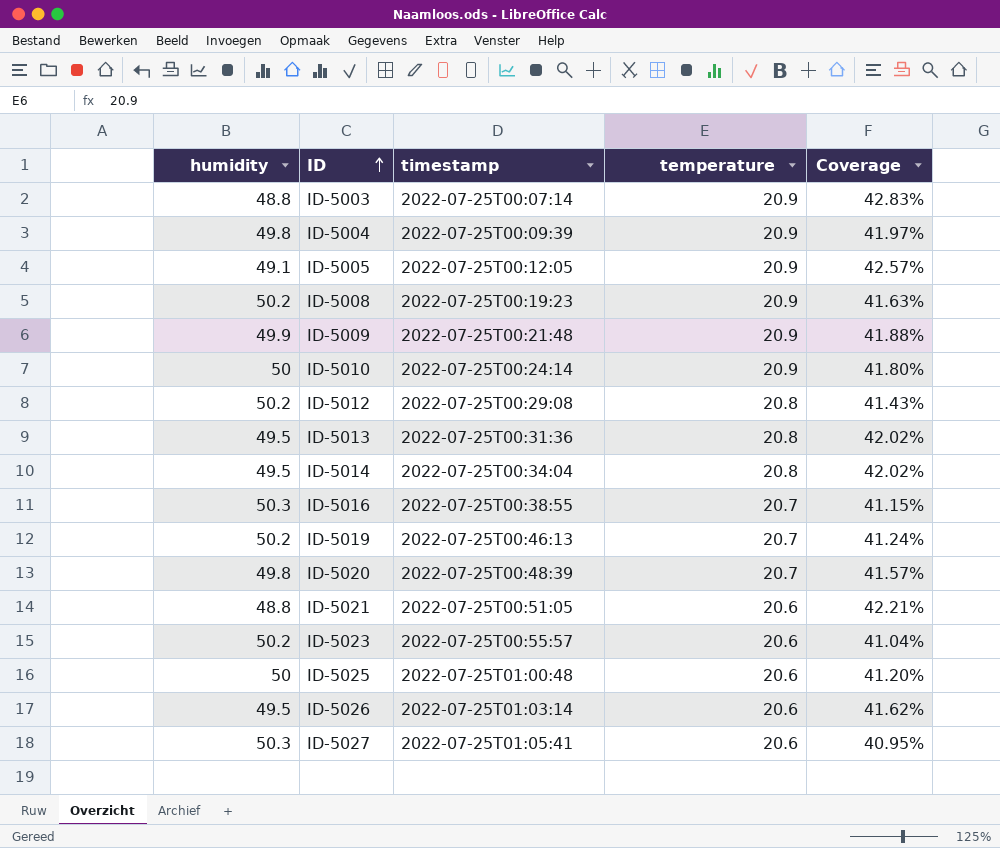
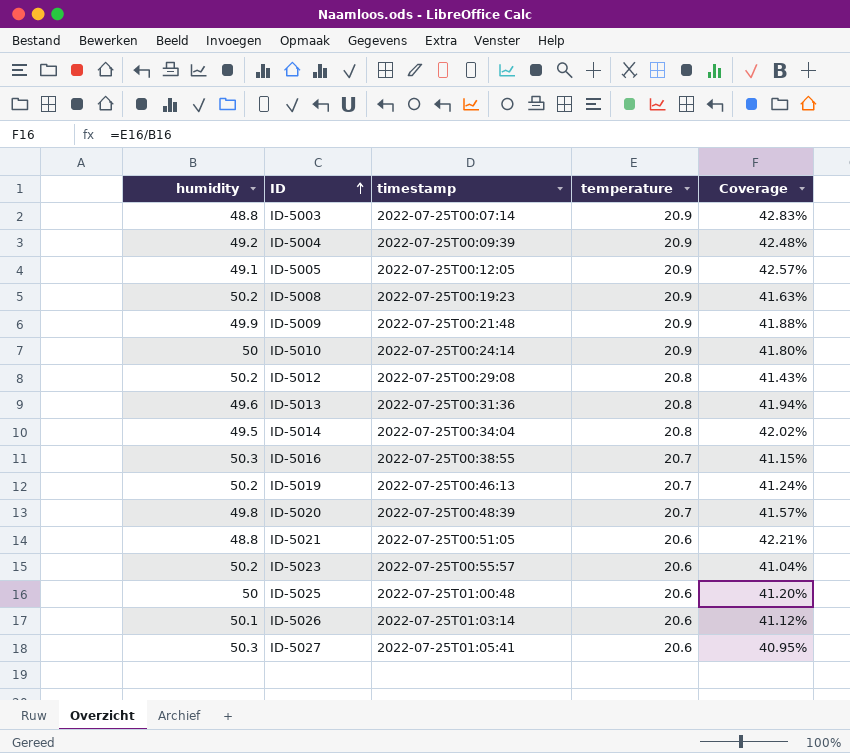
ID-5004 | humidity: 49.8 -> 49.2
ID-5004 | Coverage: 41.97% -> 42.48%
ID-5013 | humidity: 49.5 -> 49.6
ID-5013 | Coverage: 42.02% -> 41.94%
ID-5026 | humidity: 49.5 -> 50.1
ID-5026 | Coverage: 41.62% -> 41.12%

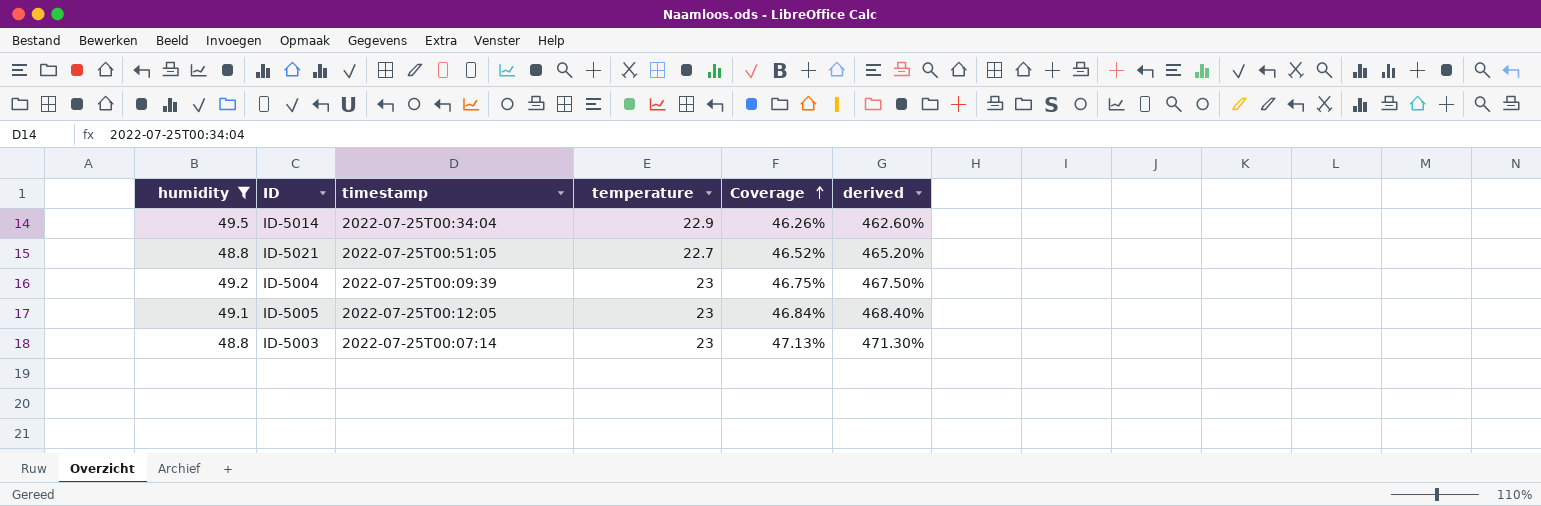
filter: none -> humidity <= 49.5
row order: ID ascending -> Coverage ascending
column derived | formula: none -> [Coverage] * 10
ID-5014 | temperature: 20.8 -> 22.9
ID-5014 | Coverage: 42.02% -> 46.26%
ID-5021 | temperature: 20.6 -> 22.7
ID-5021 | Coverage: 42.21% -> 46.52%
ID-5004 | temperature: 20.9 -> 23
ID-5004 | Coverage: 42.48% -> 46.75%
ID-5005 | temperature: 20.9 -> 23
ID-5005 | Coverage: 42.57% -> 46.84%
ID-5003 | temperature: 20.9 -> 23
ID-5003 | Coverage: 42.83% -> 47.13%

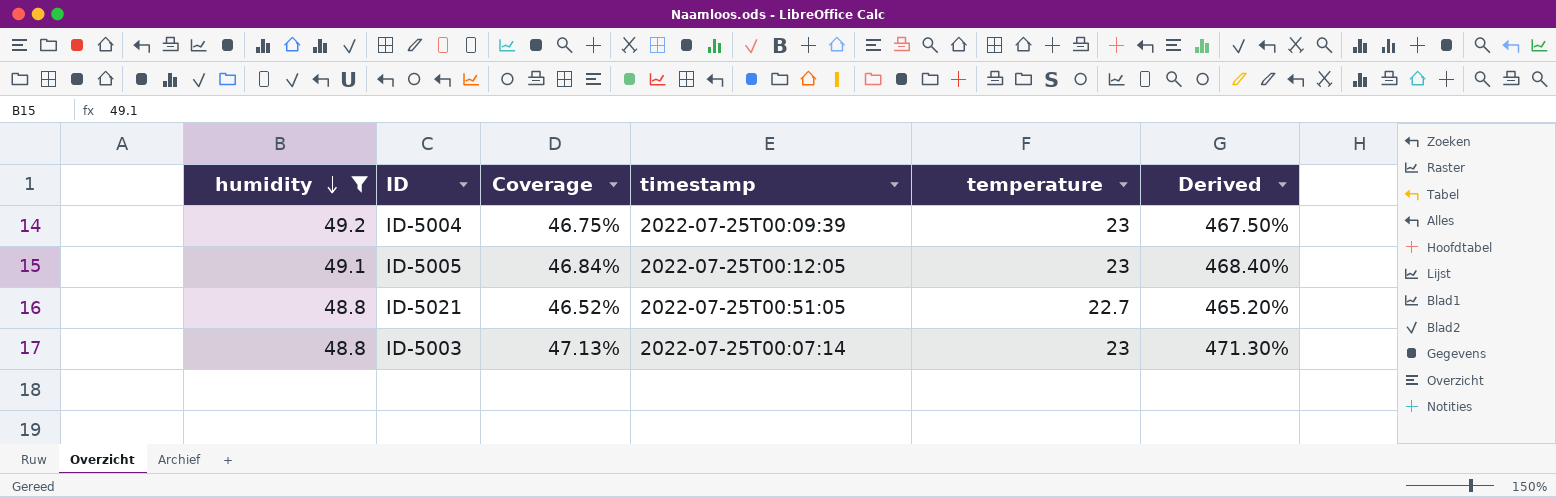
row order: Coverage ascending -> humidity descending
column Coverage | position: 5 -> 3
column name: derived -> Derived
row ID-5014: 49.5 | 2022-07-25T00:34:04 | 22.9 | 46.26% | 462.60% -> none

